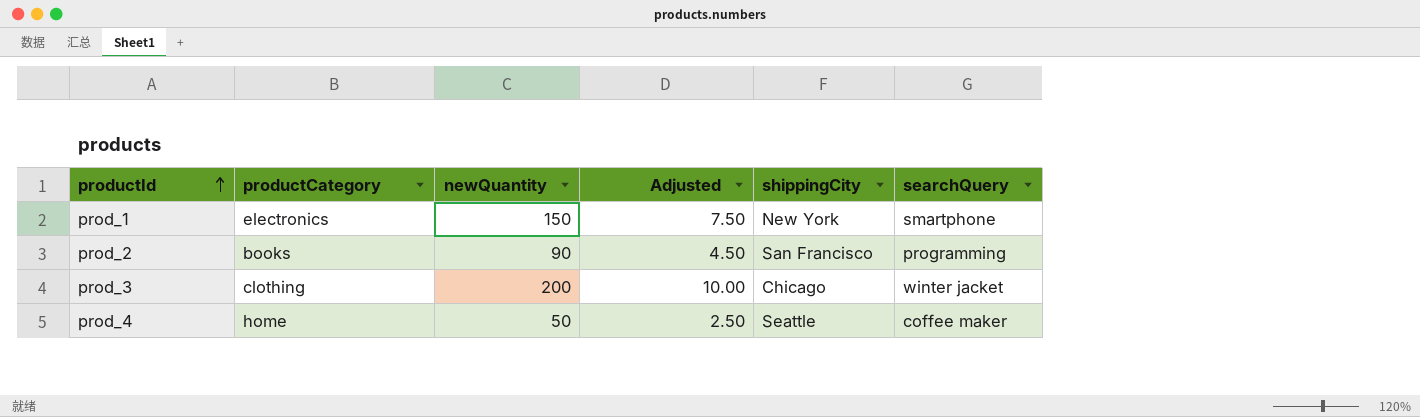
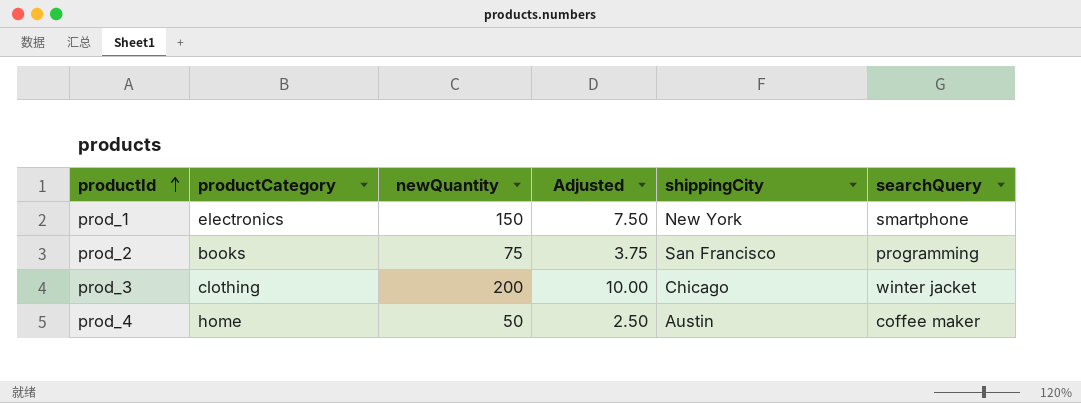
prod_2 | newQuantity: 90 -> 75
prod_2 | Adjusted: 4.50 -> 3.75
prod_4 | shippingCity: Seattle -> Austin

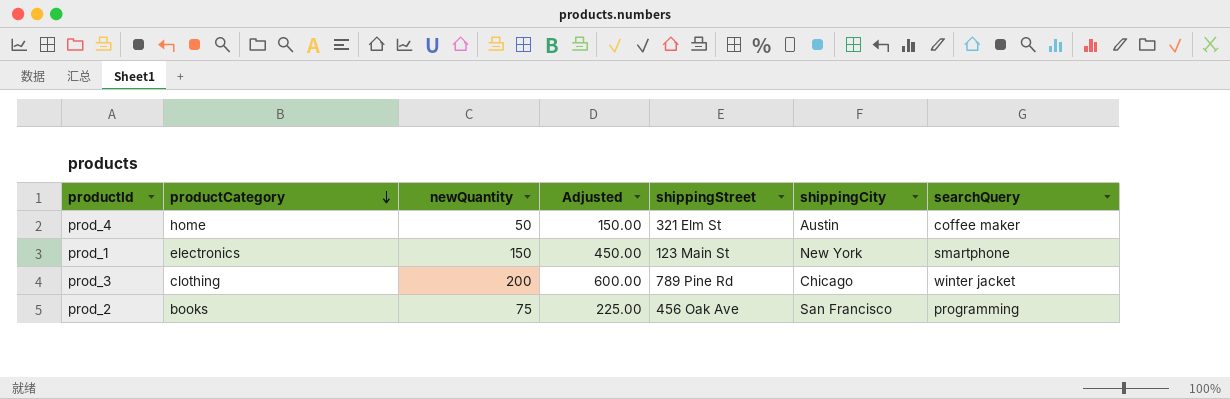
row order: productId ascending -> productCategory descending
column Adjusted | formula: [newQuantity] * 0.05 -> [newQuantity] * 3
column shippingStreet | position: none -> 5

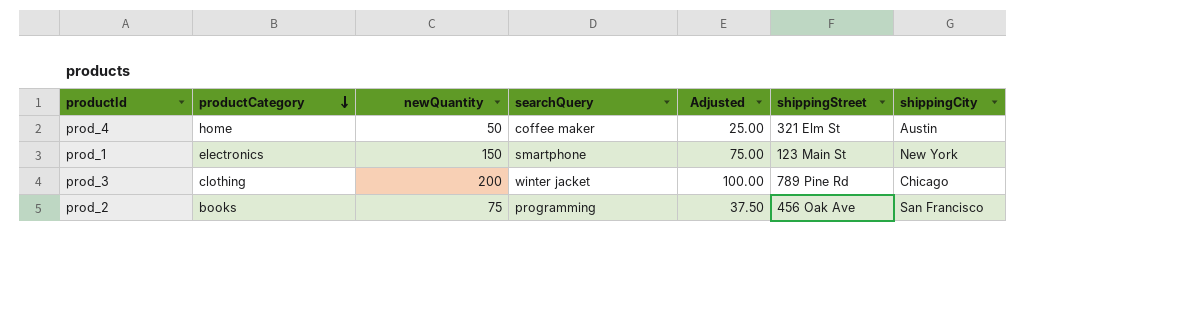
column searchQuery | position: 7 -> 4
column Adjusted | formula: [newQuantity] * 3 -> [newQuantity] * 0.5

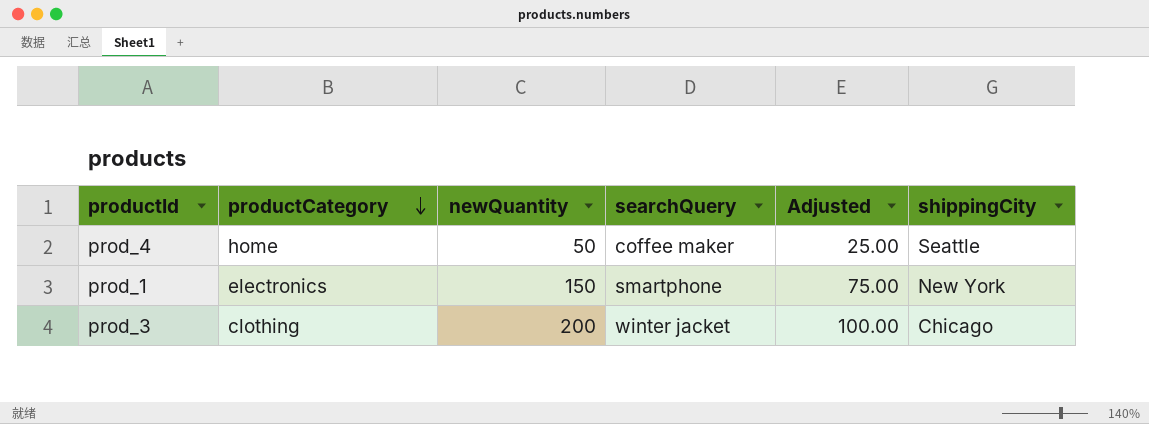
column shippingStreet | position: 6 -> none
row prod_2: books | 75 | programming | 37.50 | 456 Oak Ave | San Francisco -> none
prod_4 | shippingCity: Austin -> Seattle

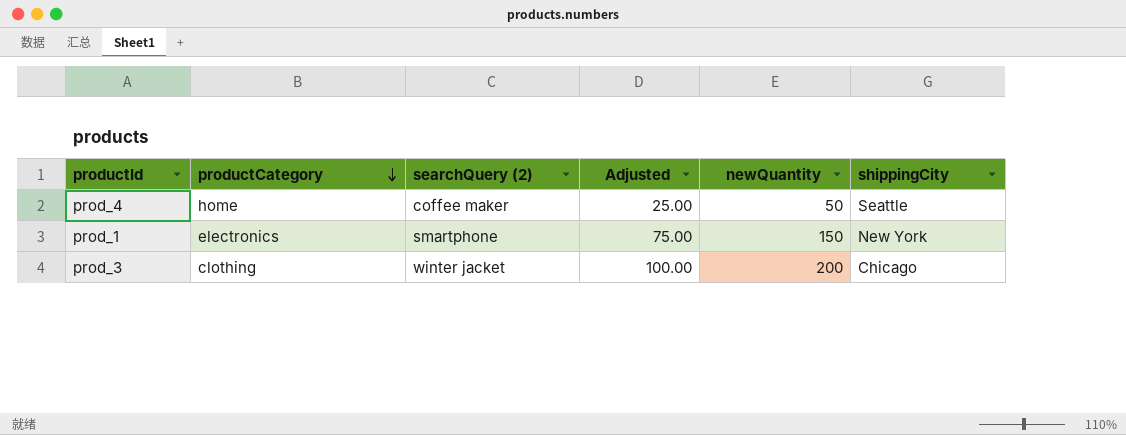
column name: searchQuery -> searchQuery (2)
column newQuantity | position: 3 -> 5

